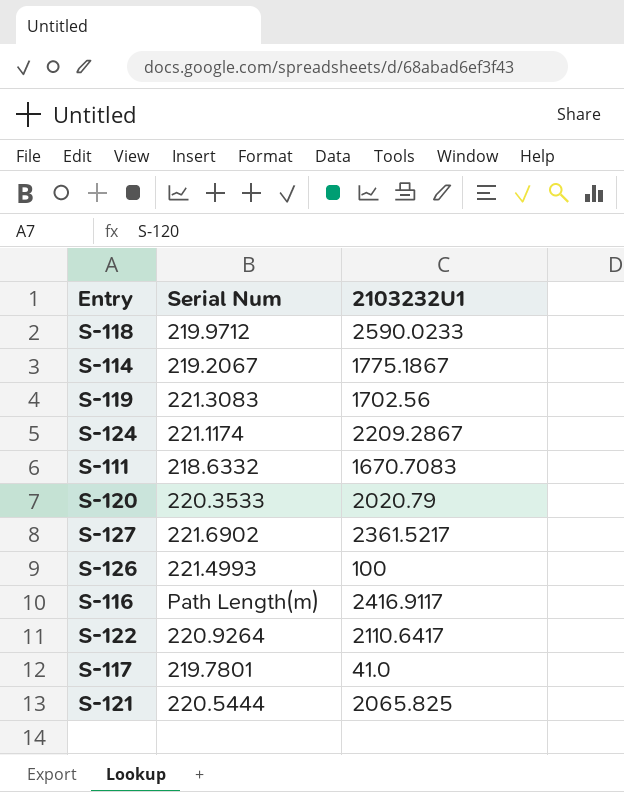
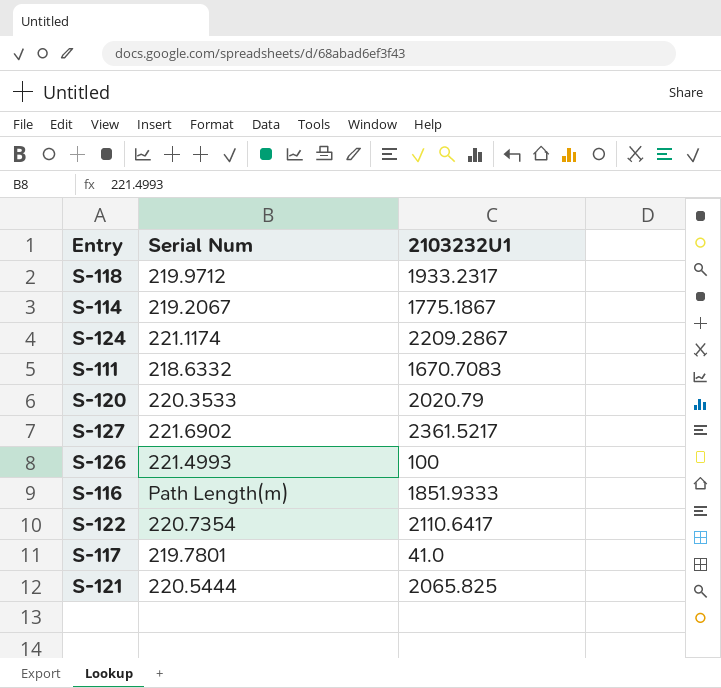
row S-119: 221.3083 | 1702.56 -> none
S-118 | 2103232U1: 2590.0233 -> 1933.2317
S-116 | 2103232U1: 2416.9117 -> 1851.9333
S-122 | Serial Num: 220.9264 -> 220.7354

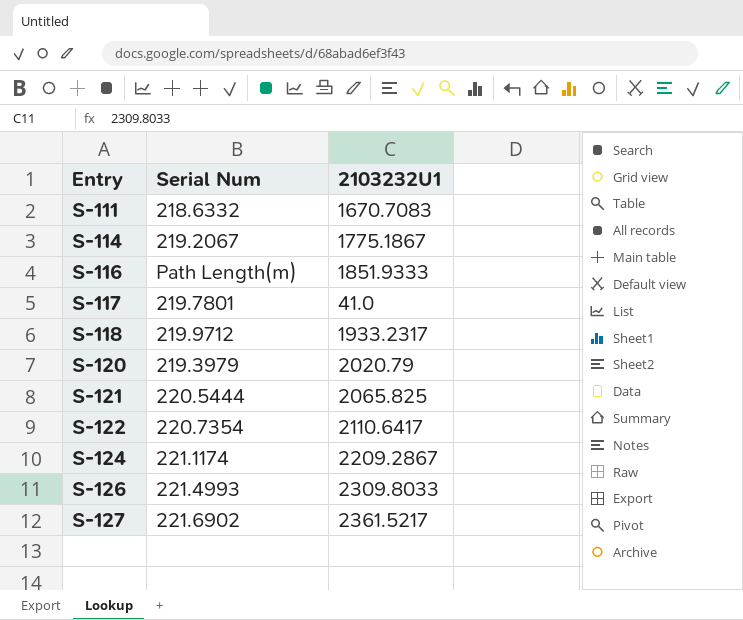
row order: none -> Entry ascending
S-120 | Serial Num: 220.3533 -> 219.3979
S-126 | 2103232U1: 100 -> 2309.8033

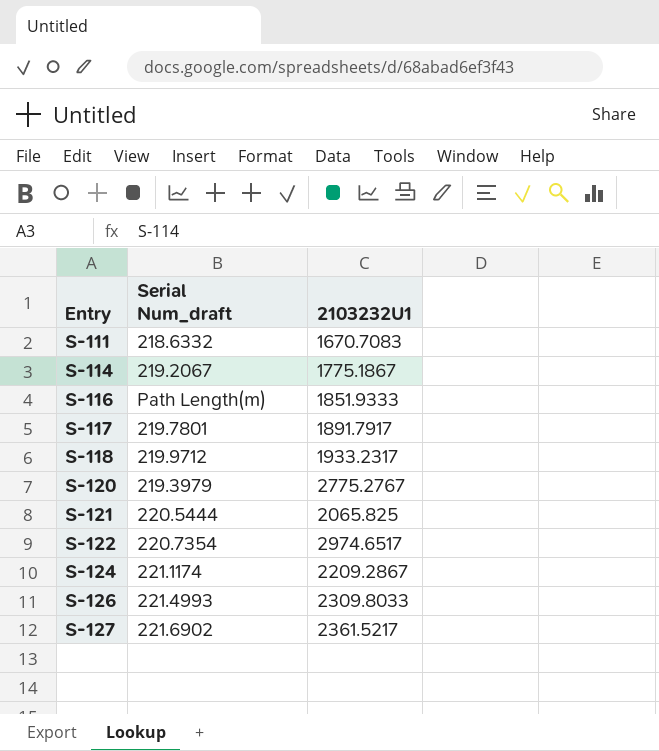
column name: Serial Num -> Serial Num_draft
S-117 | 2103232U1: 41.0 -> 1891.7917
S-120 | 2103232U1: 2020.79 -> 2775.2767
S-122 | 2103232U1: 2110.6417 -> 2974.6517

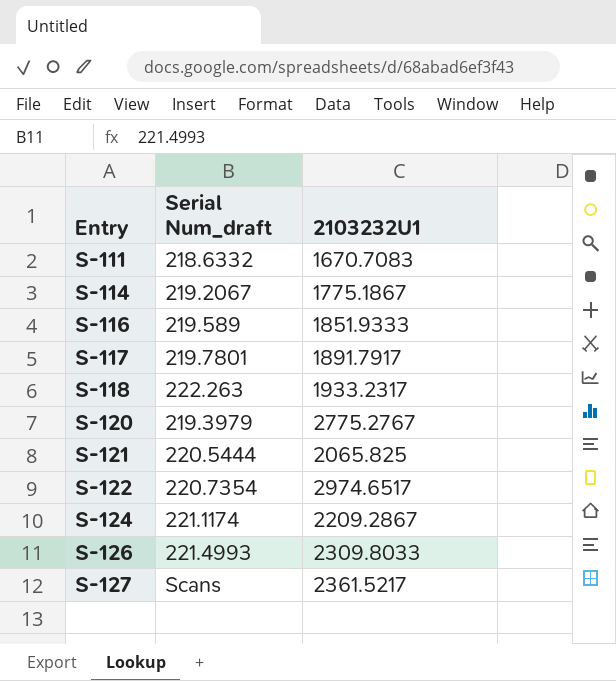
S-116 | Serial Num_draft: Path Length(m) -> 219.589
S-118 | Serial Num_draft: 219.9712 -> 222.263
S-127 | Serial Num_draft: 221.6902 -> Scans

